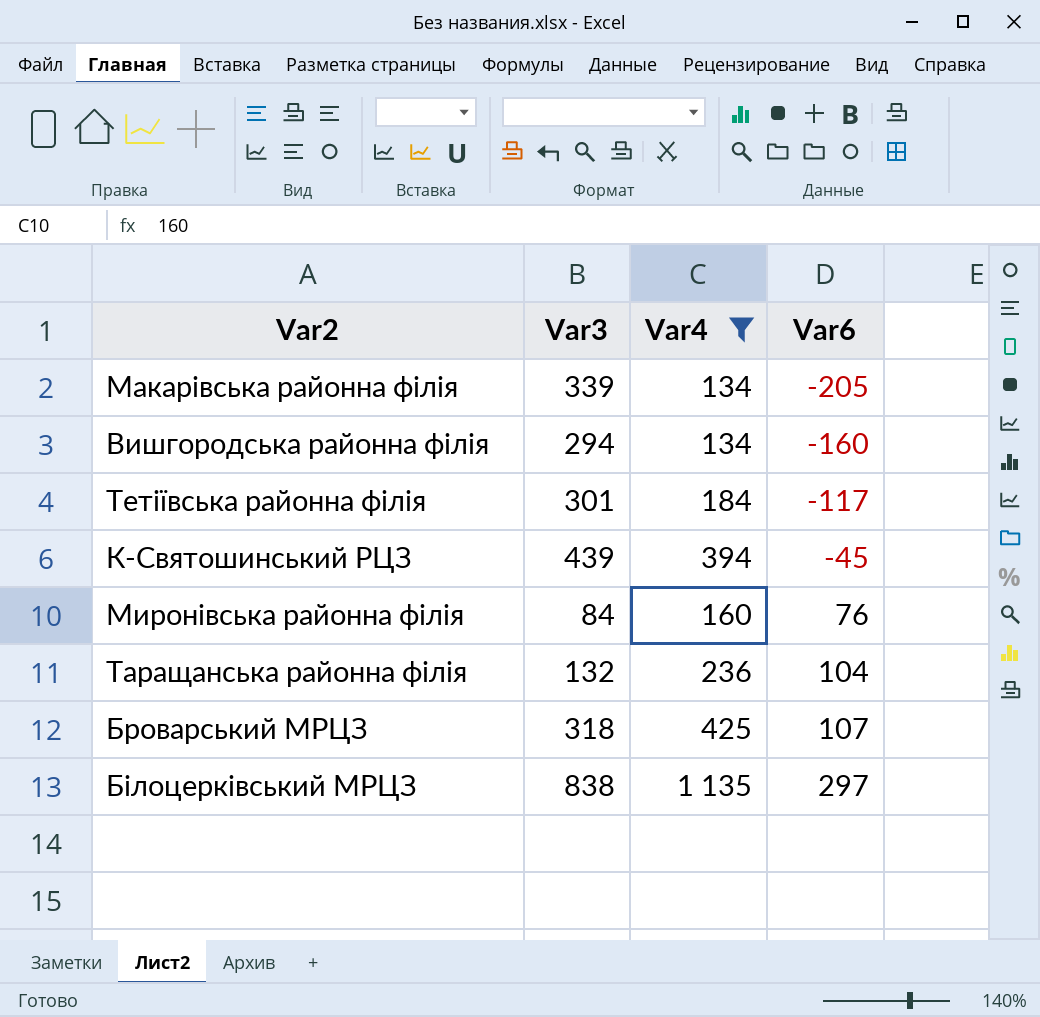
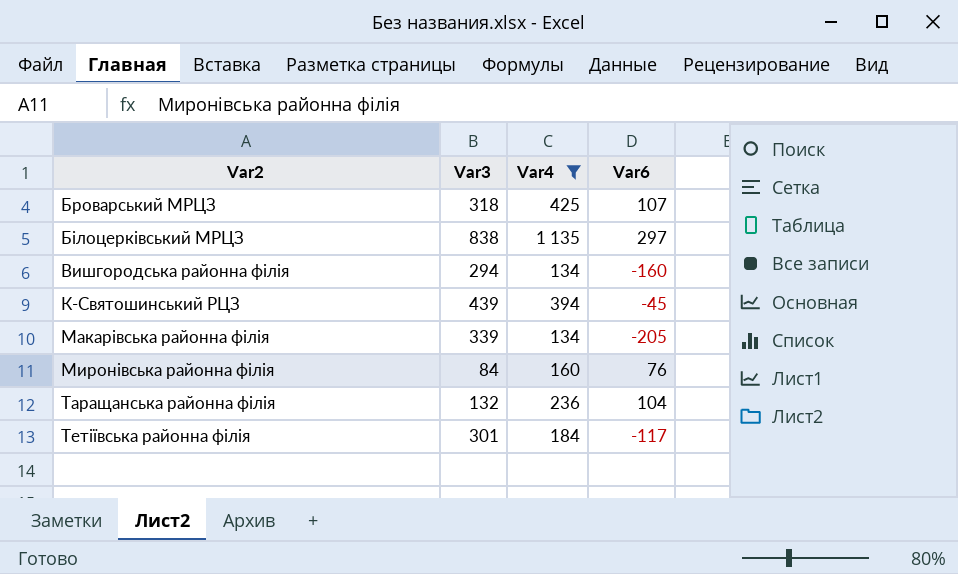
row order: Var6 ascending -> Var2 ascending

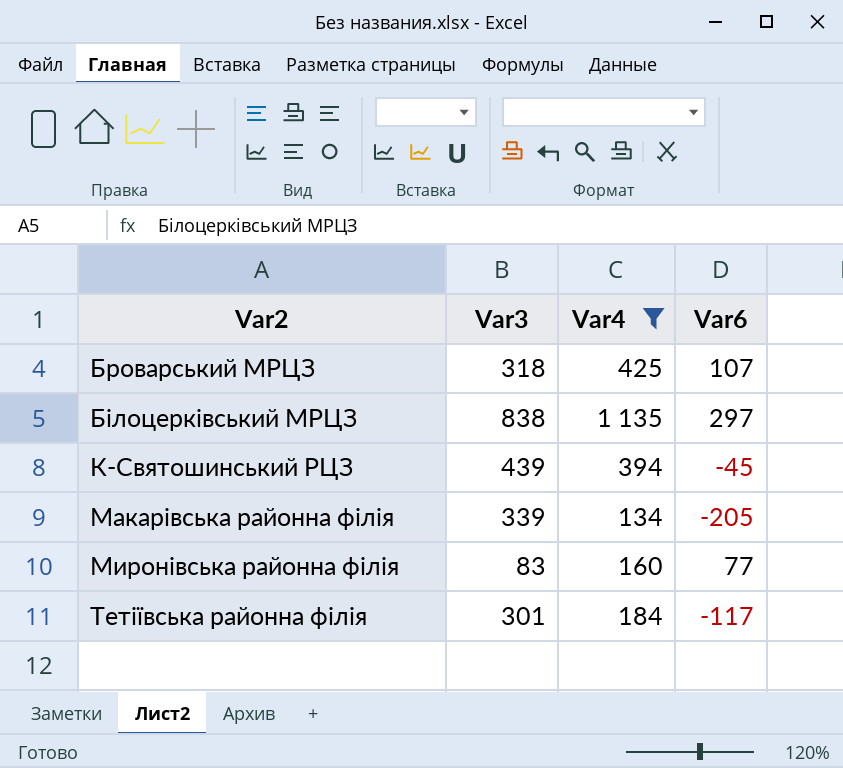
row Вишгородська районна філія: 294 | 134 | -160 -> none
row Таращанська районна філія: 132 | 236 | 104 -> none
Миронівська районна філія | Var3: 84 -> 83
Миронівська районна філія | Var6: 76 -> 77

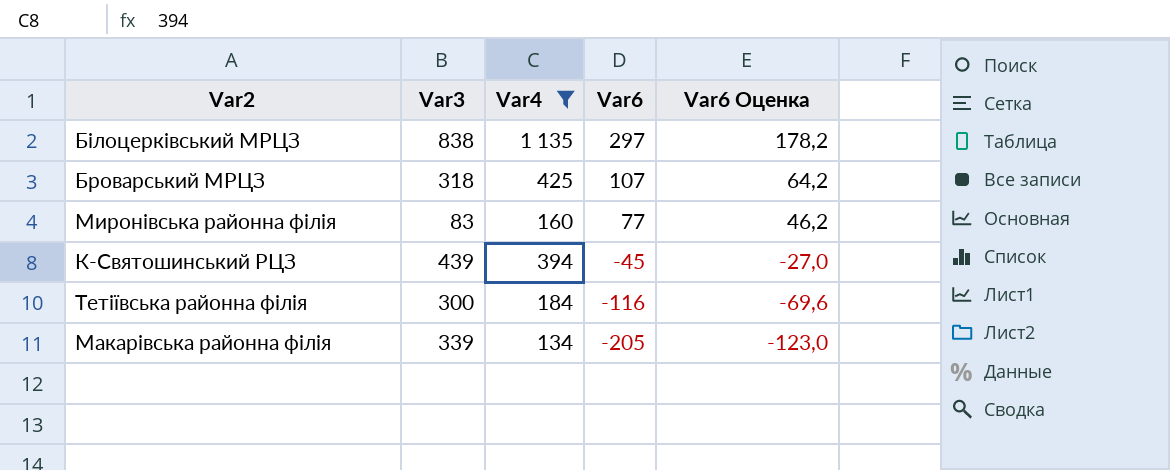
row order: Var2 ascending -> Var6 descending
column Var6 Оценка | formula: none -> [Var6] * 0,6
Тетіївська районна філія | Var3: 301 -> 300
Тетіївська районна філія | Var6: -117 -> -116

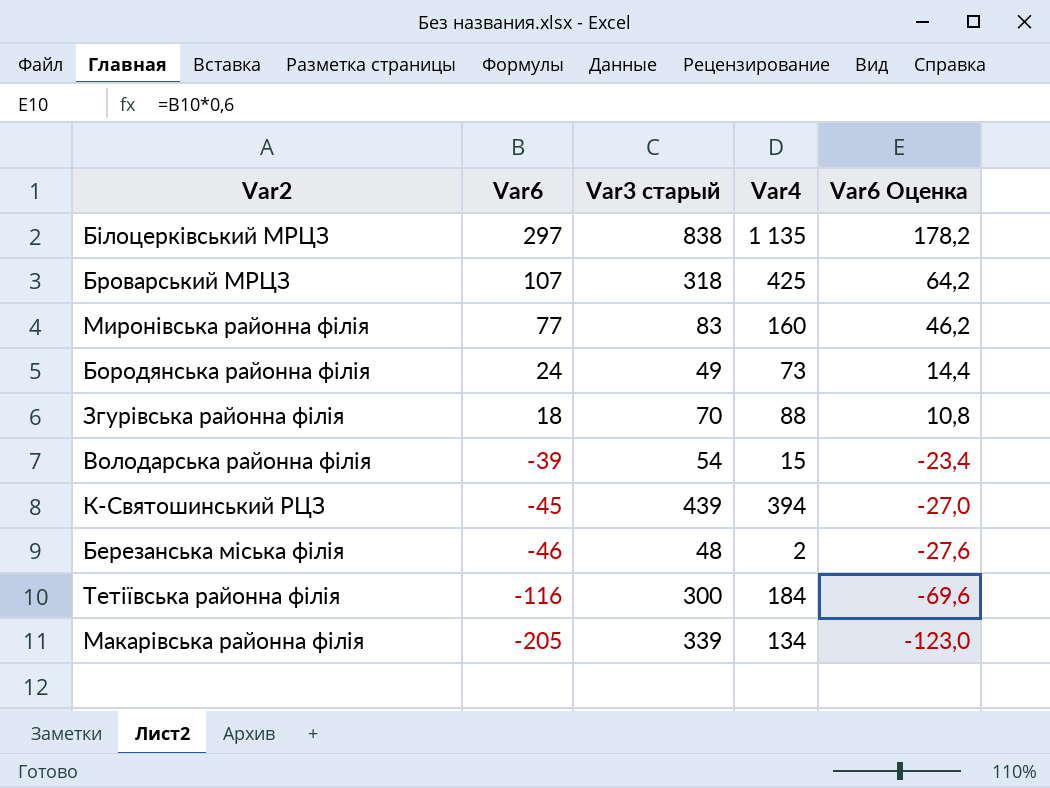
filter: Var4 >= 134 -> none
column Var6 | position: 4 -> 2
column name: Var3 -> Var3 старый

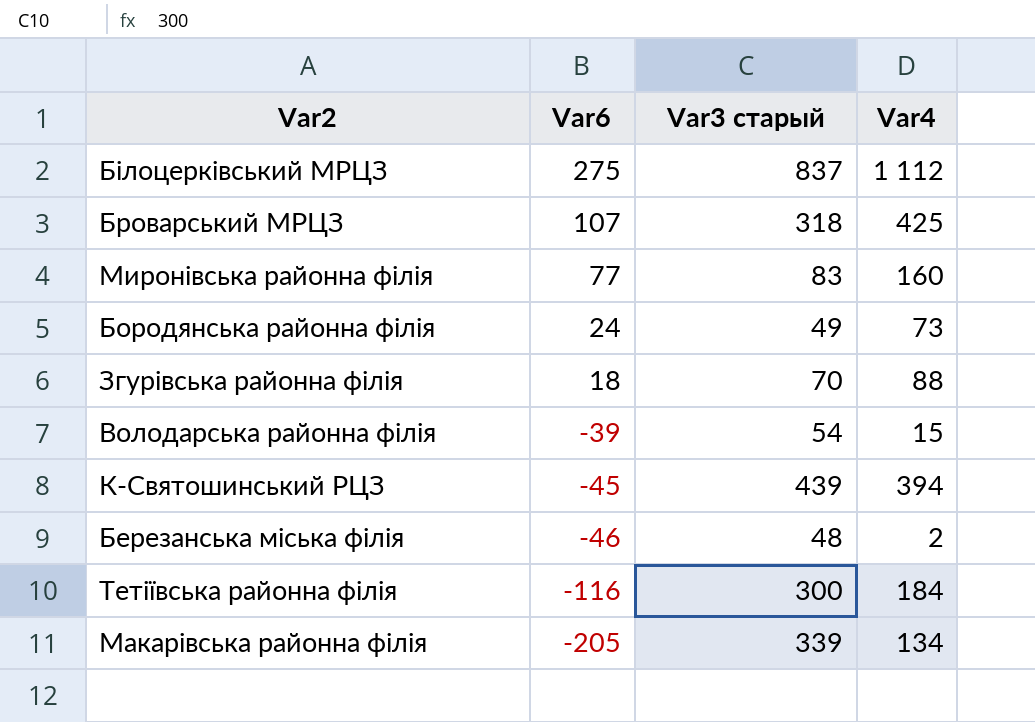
column Var6 Оценка | formula: [Var6] * 0,6 -> none
Білоцерківський МРЦЗ | Var6: 297 -> 275
Білоцерківський МРЦЗ | Var3 старый: 838 -> 837
Білоцерківський МРЦЗ | Var4: 1 135 -> 1 112

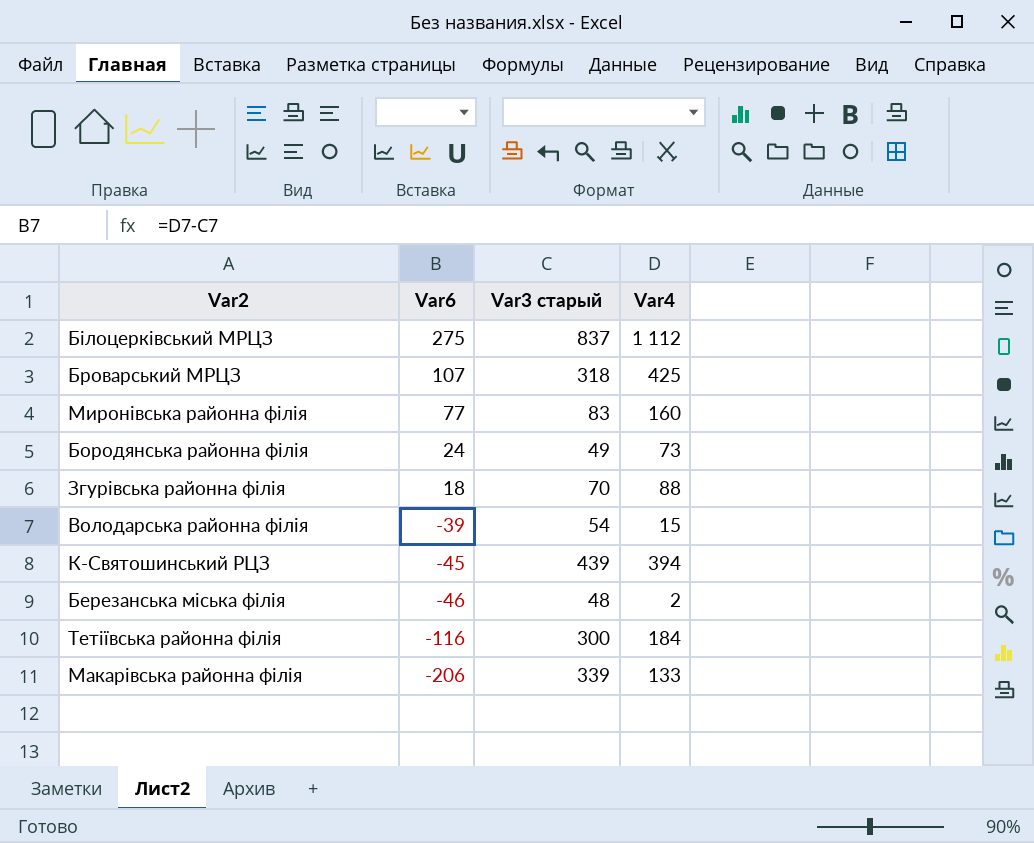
Макарівська районна філія | Var6: -205 -> -206
Макарівська районна філія | Var4: 134 -> 133

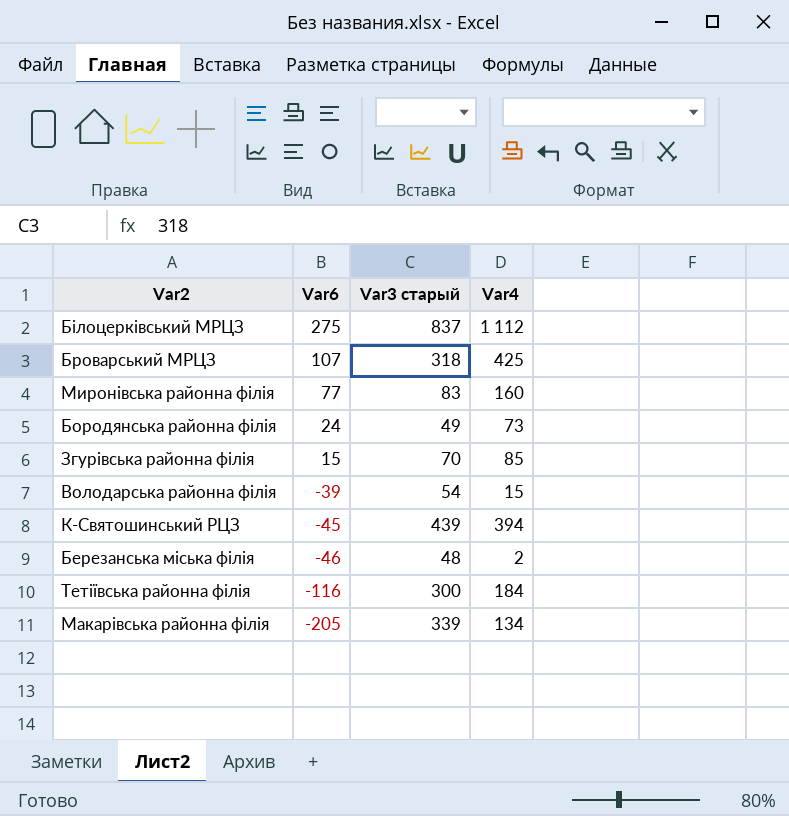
Згурівська районна філія | Var6: 18 -> 15
Згурівська районна філія | Var4: 88 -> 85
Макарівська районна філія | Var6: -206 -> -205
Макарівська районна філія | Var4: 133 -> 134

